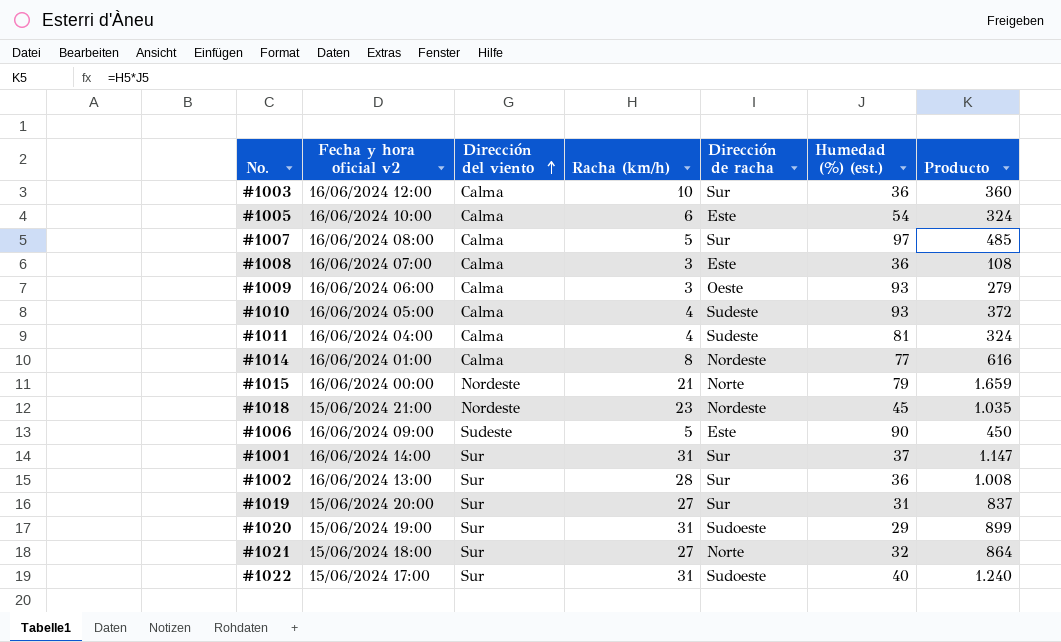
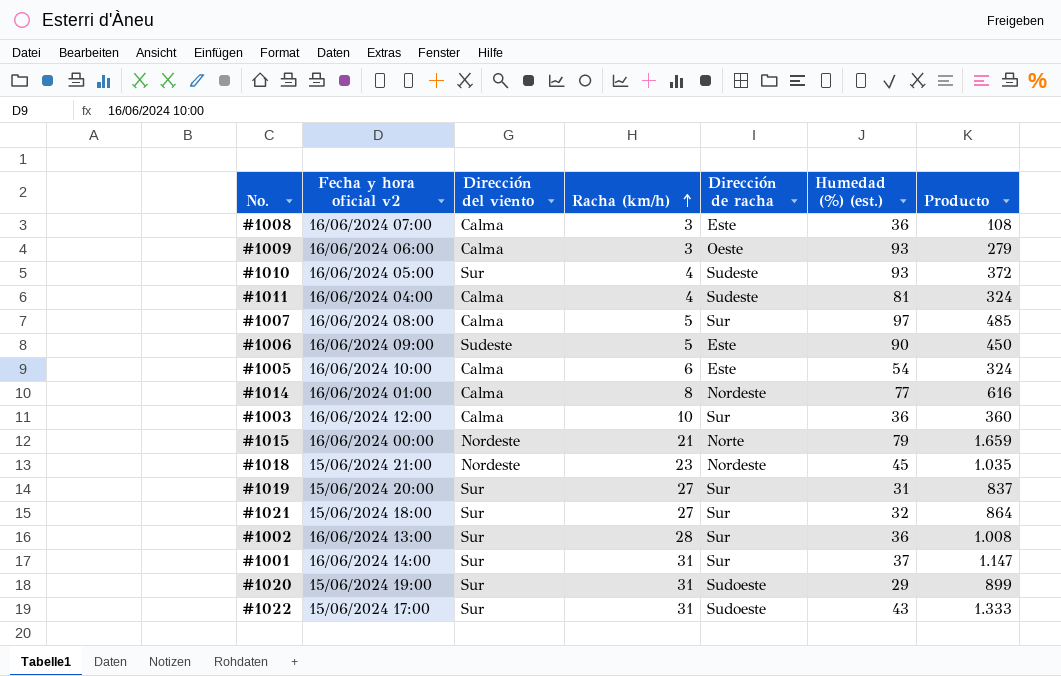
row order: Dirección del viento ascending -> Racha (km/h) ascending
#1010 | Dirección del viento: Calma -> Sur
#1021 | Dirección de racha: Norte -> Sur
#1022 | Humedad (%) (est.): 40 -> 43
#1022 | Producto: 1.240 -> 1.333

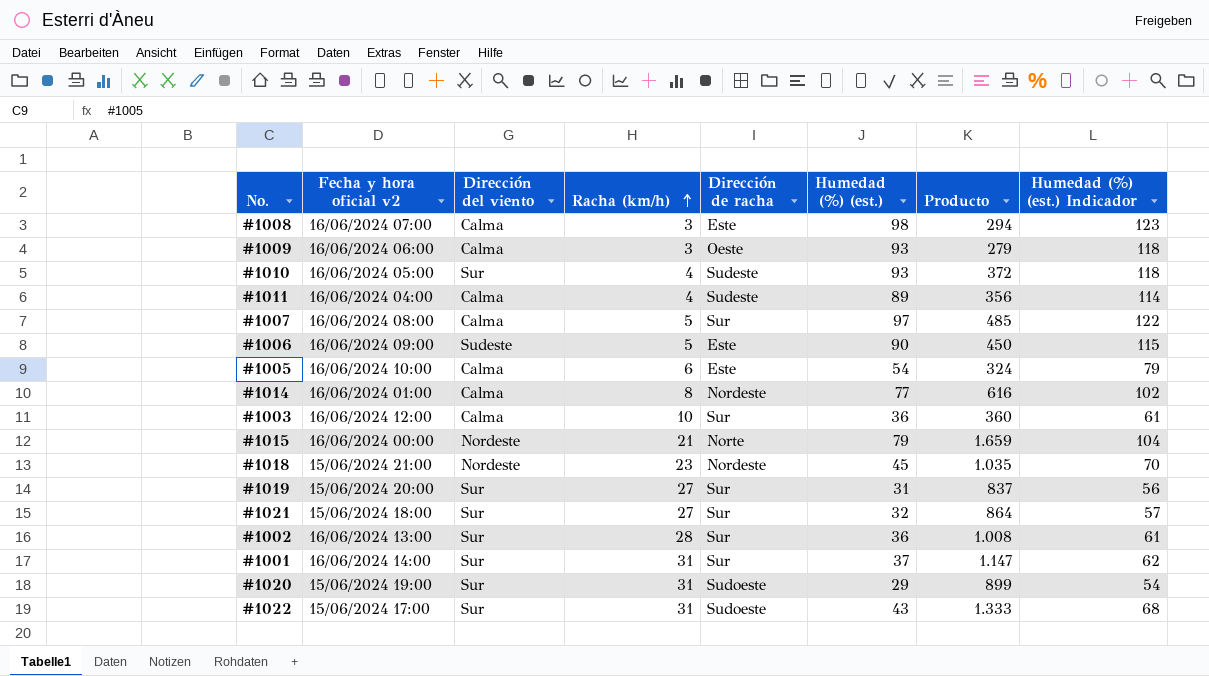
column Humedad (%) (est.) Indicador | formula: none -> [Humedad (%) (est.)] + 25
#1008 | Humedad (%) (est.): 36 -> 98
#1008 | Producto: 108 -> 294
#1011 | Humedad (%) (est.): 81 -> 89
#1011 | Producto: 324 -> 356

